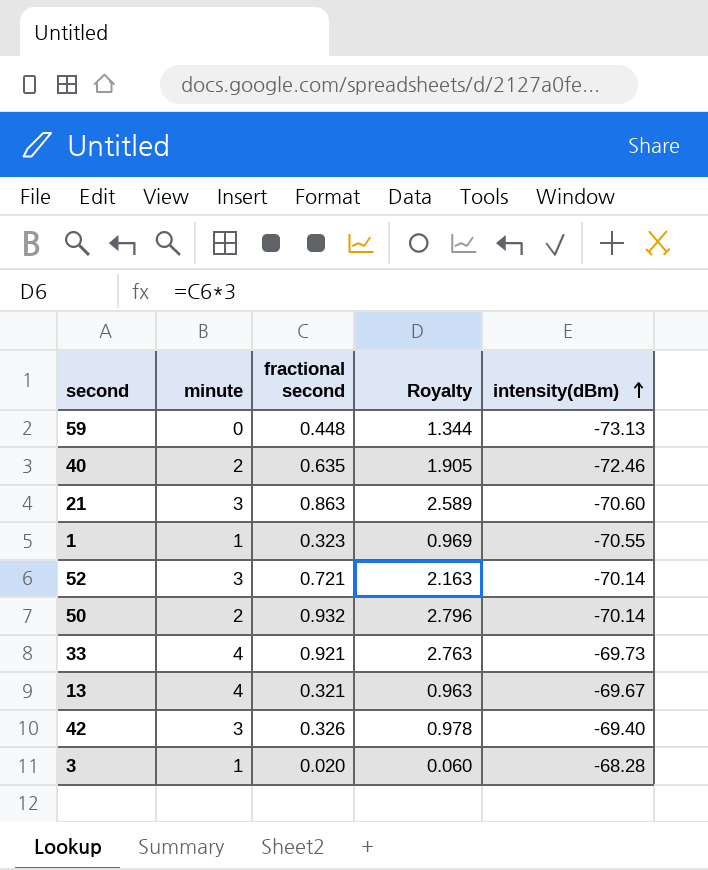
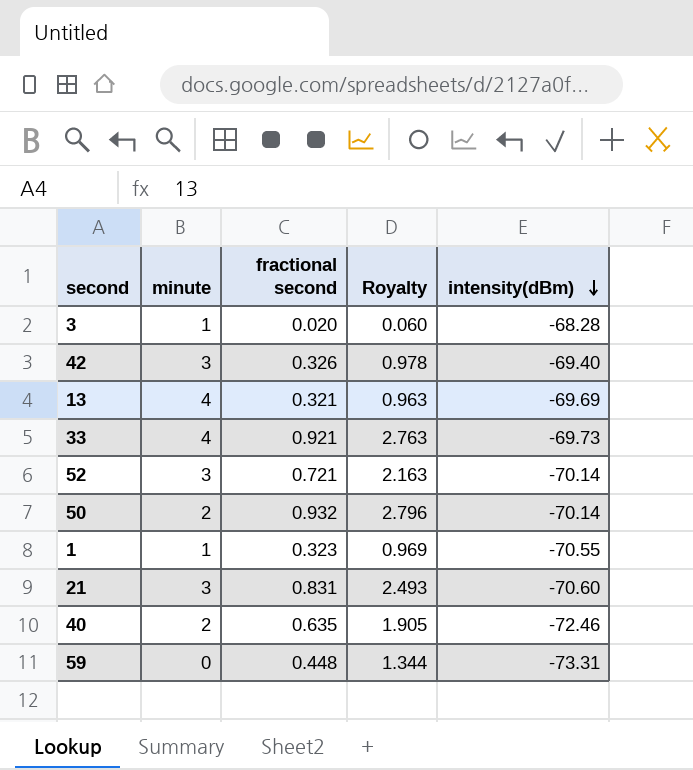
row order: intensity(dBm) ascending -> intensity(dBm) descending
13 | intensity(dBm): -69.67 -> -69.69
21 | fractional second: 0.863 -> 0.831
21 | Royalty: 2.589 -> 2.493
59 | intensity(dBm): -73.13 -> -73.31

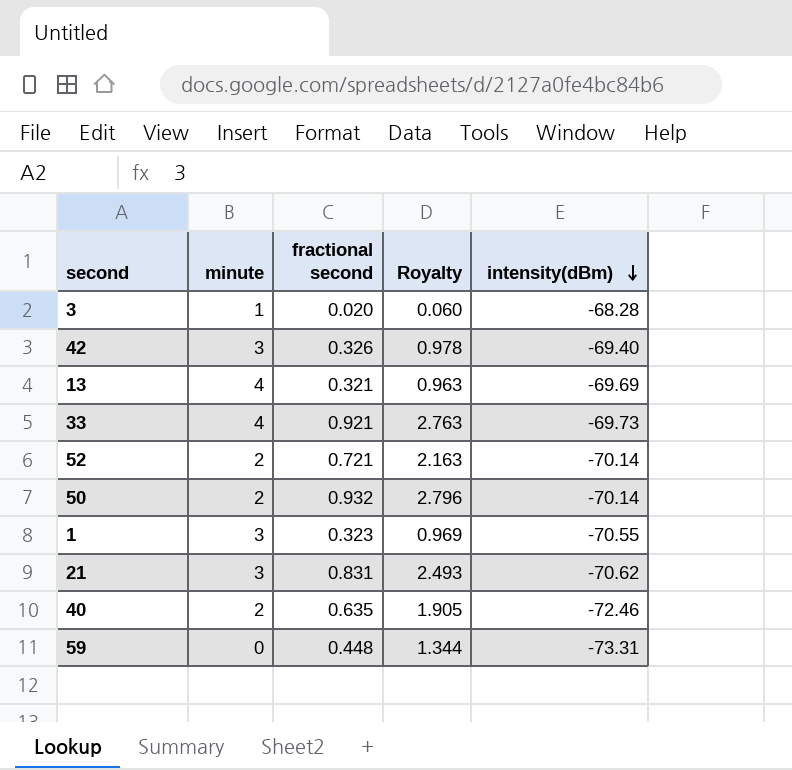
52 | minute: 3 -> 2
1 | minute: 1 -> 3
21 | intensity(dBm): -70.60 -> -70.62

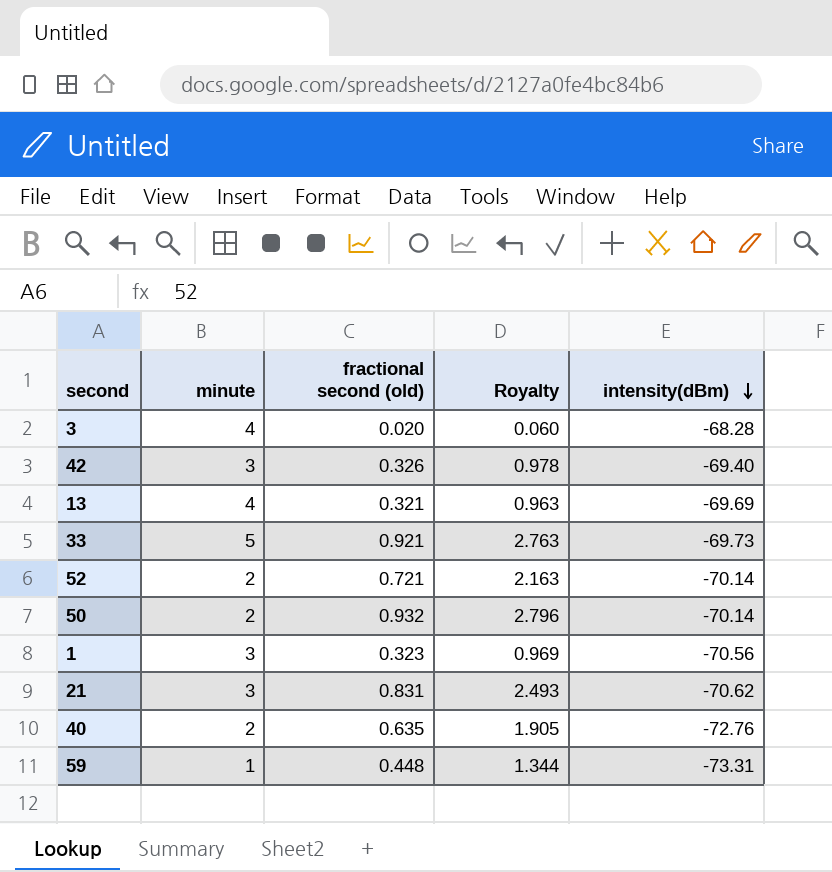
column name: fractional second -> fractional second (old)
3 | minute: 1 -> 4
33 | minute: 4 -> 5
1 | intensity(dBm): -70.55 -> -70.56
40 | intensity(dBm): -72.46 -> -72.76
59 | minute: 0 -> 1

